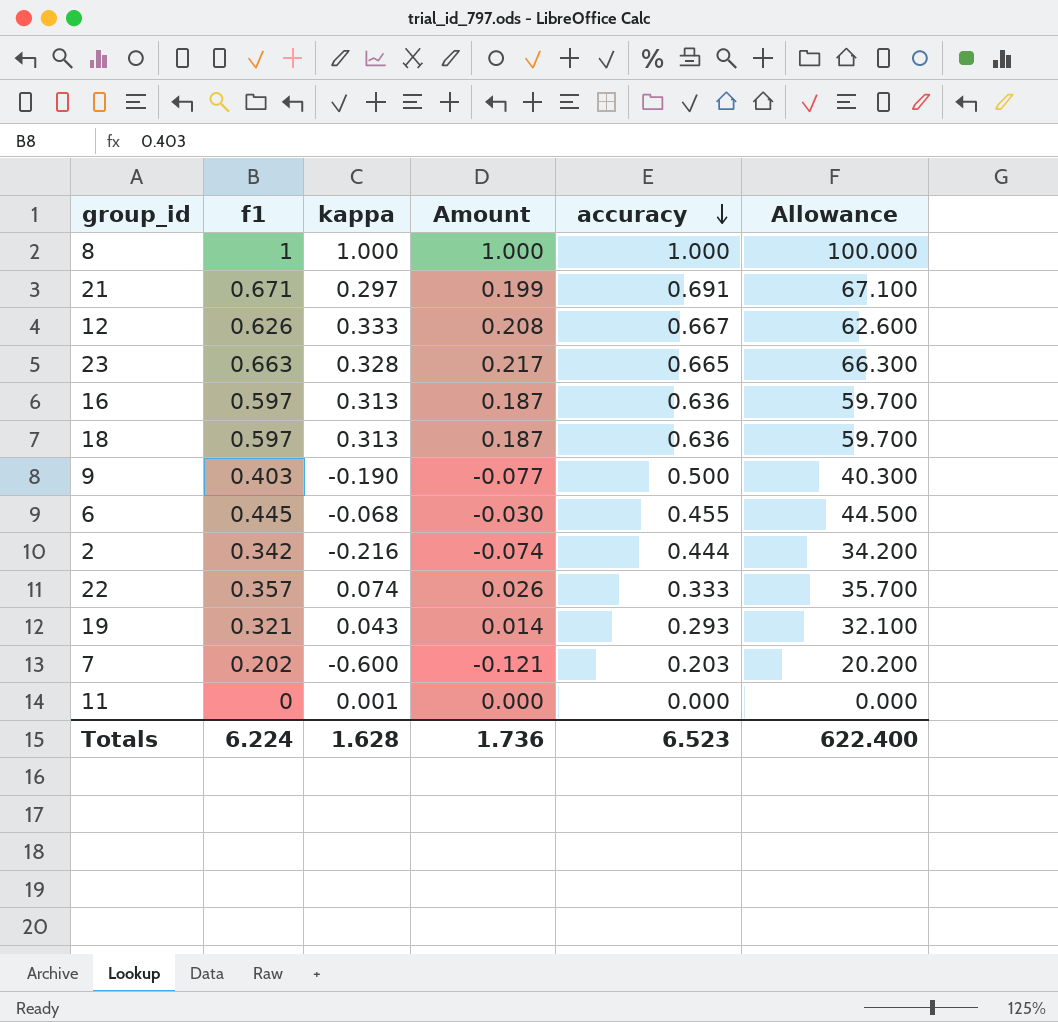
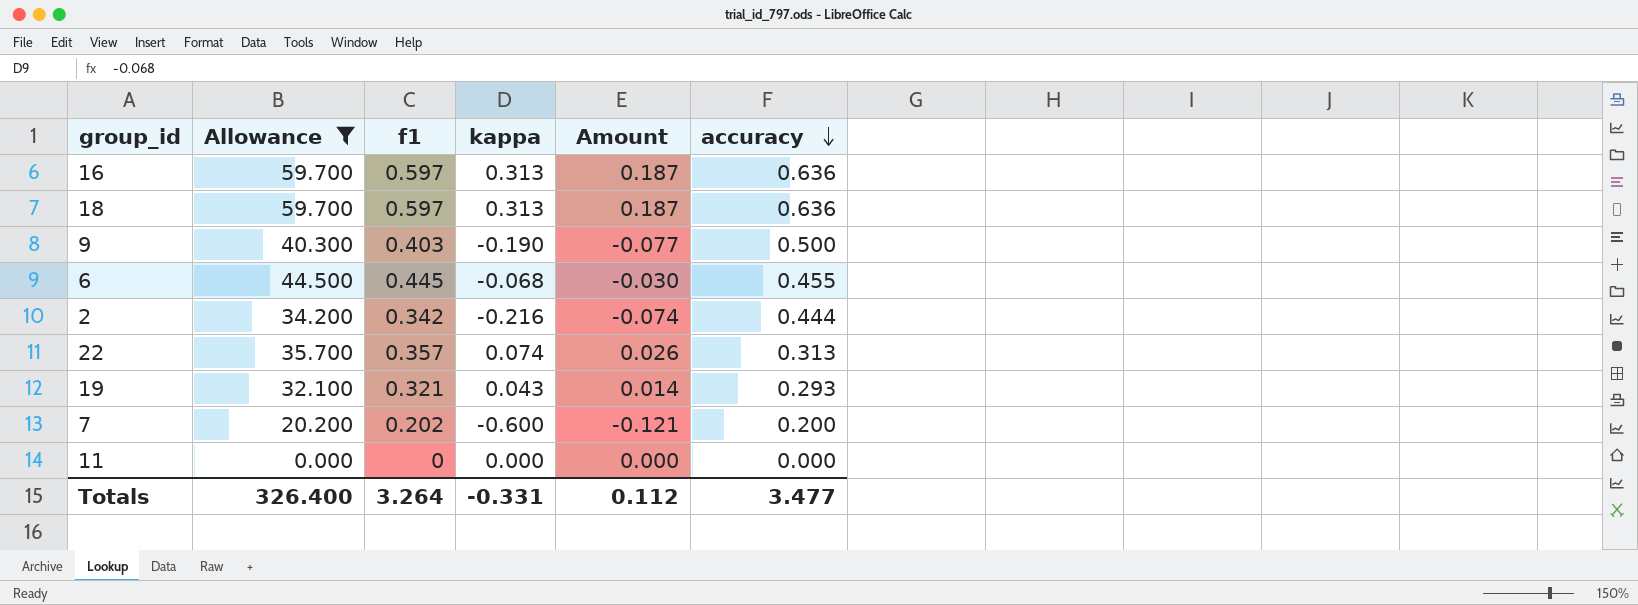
filter: none -> Allowance <= 59.700
column Allowance | position: 6 -> 2
22 | accuracy: 0.333 -> 0.313
7 | accuracy: 0.203 -> 0.200
11 | kappa: 0.001 -> 0.000
Totals | Allowance: 622.400 -> 326.400
Totals | f1: 6.224 -> 3.264
Totals | kappa: 1.628 -> -0.331
Totals | Amount: 1.736 -> 0.112
Totals | accuracy: 6.523 -> 3.477

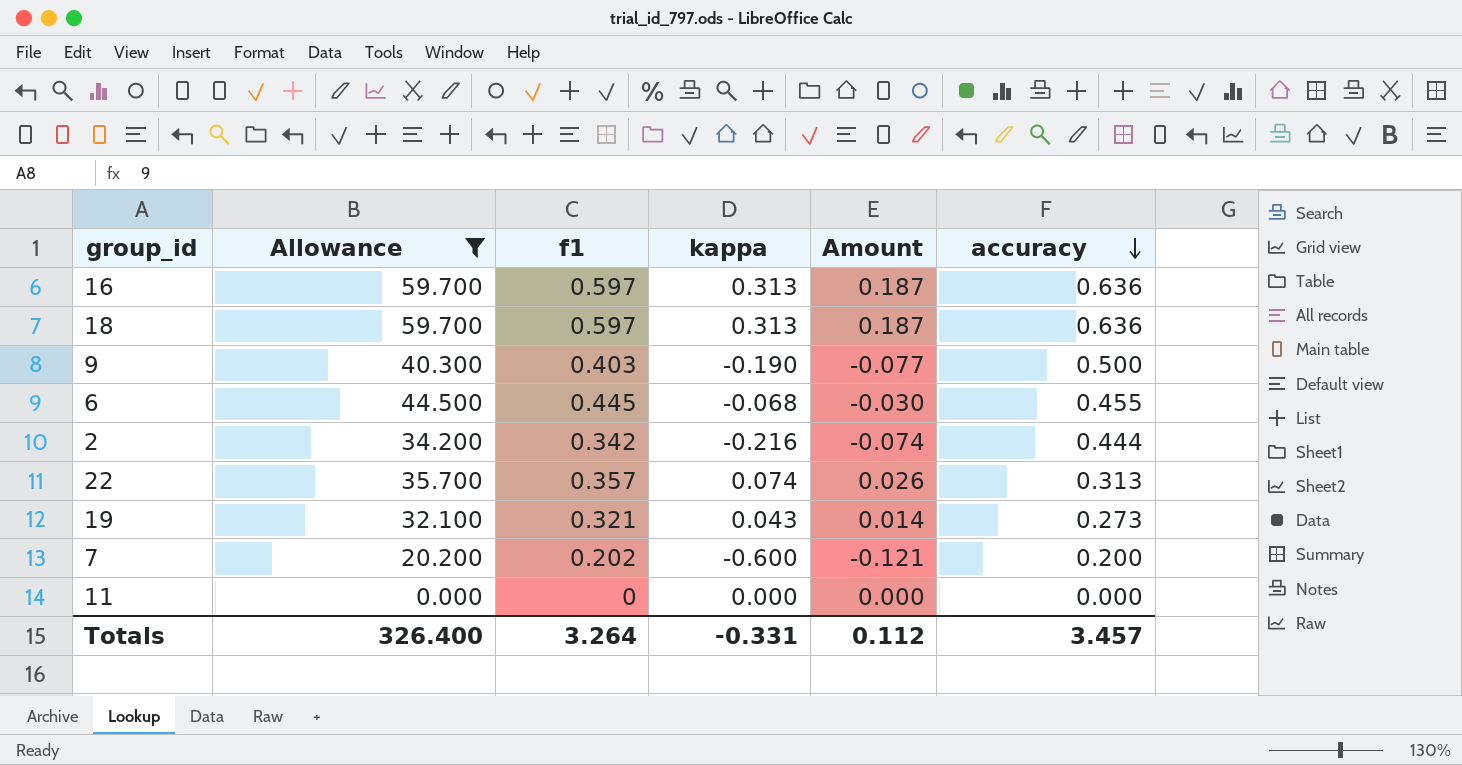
19 | accuracy: 0.293 -> 0.273
Totals | accuracy: 3.477 -> 3.457

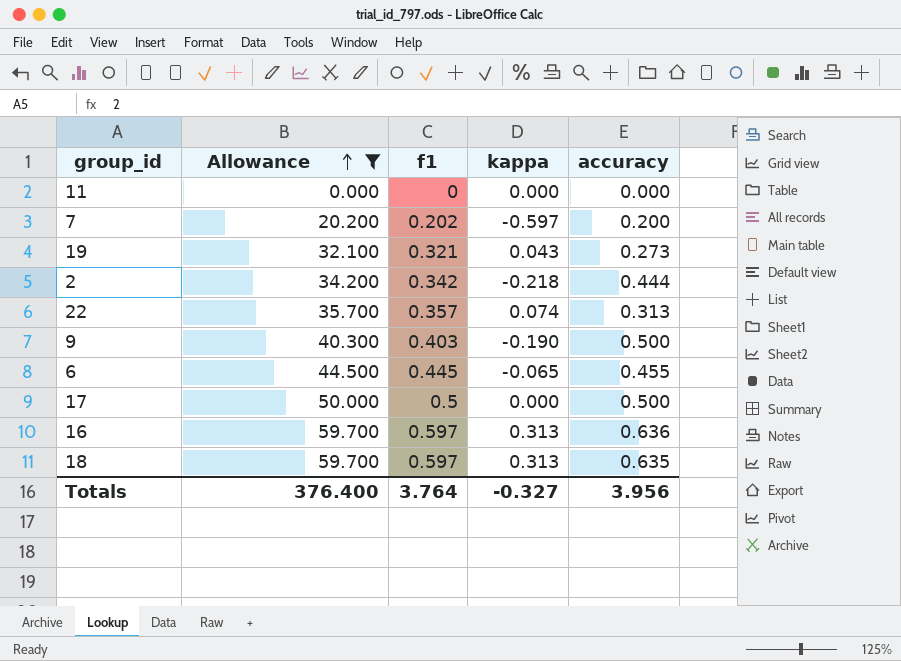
row order: accuracy descending -> Allowance ascending
column Amount | formula: [f1] * [kappa] -> none
7 | kappa: -0.600 -> -0.597
2 | kappa: -0.216 -> -0.218
6 | kappa: -0.068 -> -0.065
row 17: none -> 50.000 | 0.5 | 0.000 | 0.500
18 | accuracy: 0.636 -> 0.635
Totals | Allowance: 326.400 -> 376.400
Totals | f1: 3.264 -> 3.764
Totals | kappa: -0.331 -> -0.327
Totals | accuracy: 3.457 -> 3.956

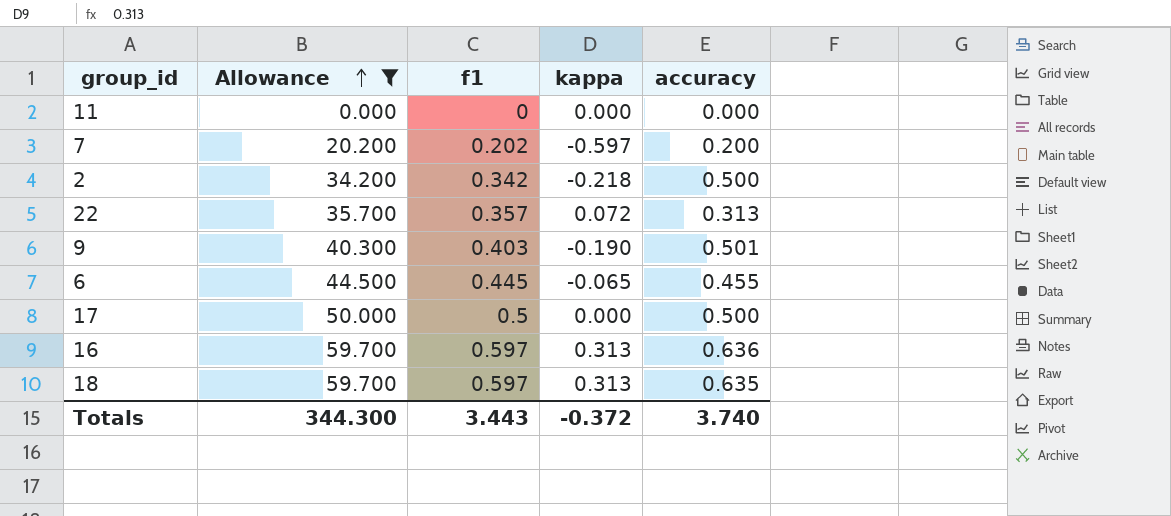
row 19: 32.100 | 0.321 | 0.043 | 0.273 -> none
2 | accuracy: 0.444 -> 0.500
22 | kappa: 0.074 -> 0.072
9 | accuracy: 0.500 -> 0.501
Totals | Allowance: 376.400 -> 344.300
Totals | f1: 3.764 -> 3.443
Totals | kappa: -0.327 -> -0.372
Totals | accuracy: 3.956 -> 3.740

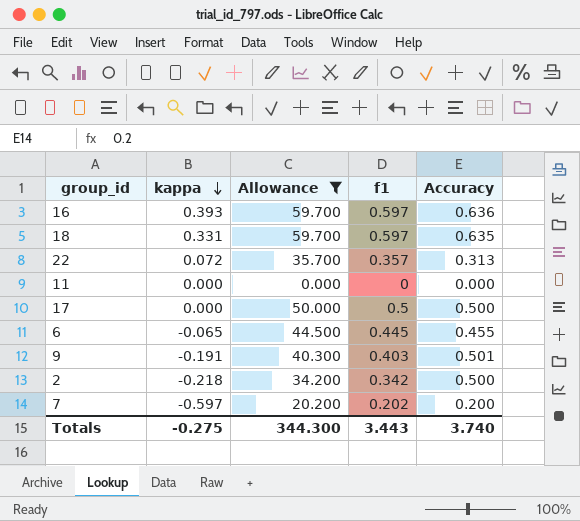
row order: Allowance ascending -> kappa descending
column kappa | position: 4 -> 2
column name: accuracy -> Accuracy
16 | kappa: 0.313 -> 0.393
18 | kappa: 0.313 -> 0.331
9 | kappa: -0.190 -> -0.191
Totals | kappa: -0.372 -> -0.275

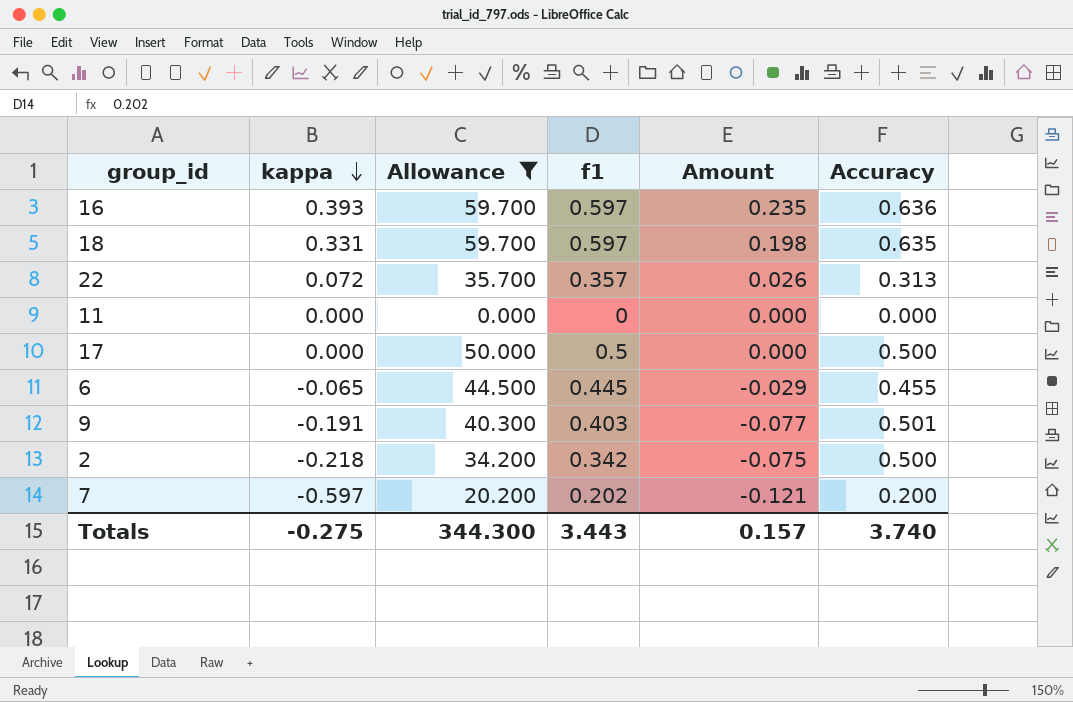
column Amount | formula: none -> [kappa] * [f1]

